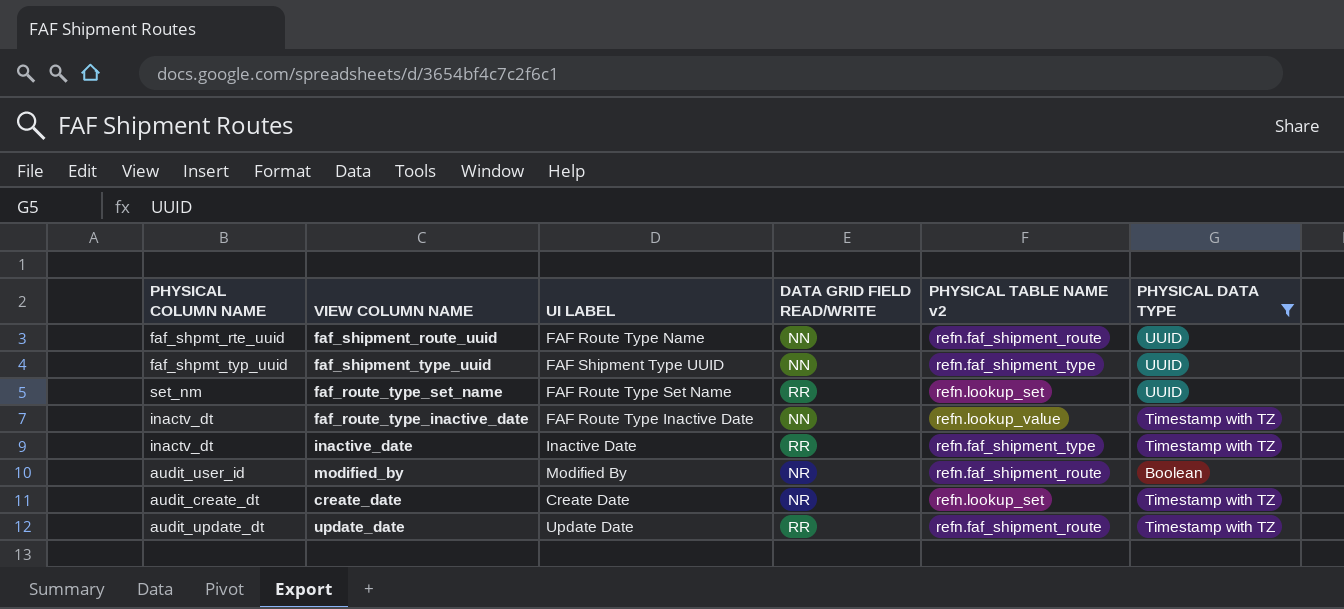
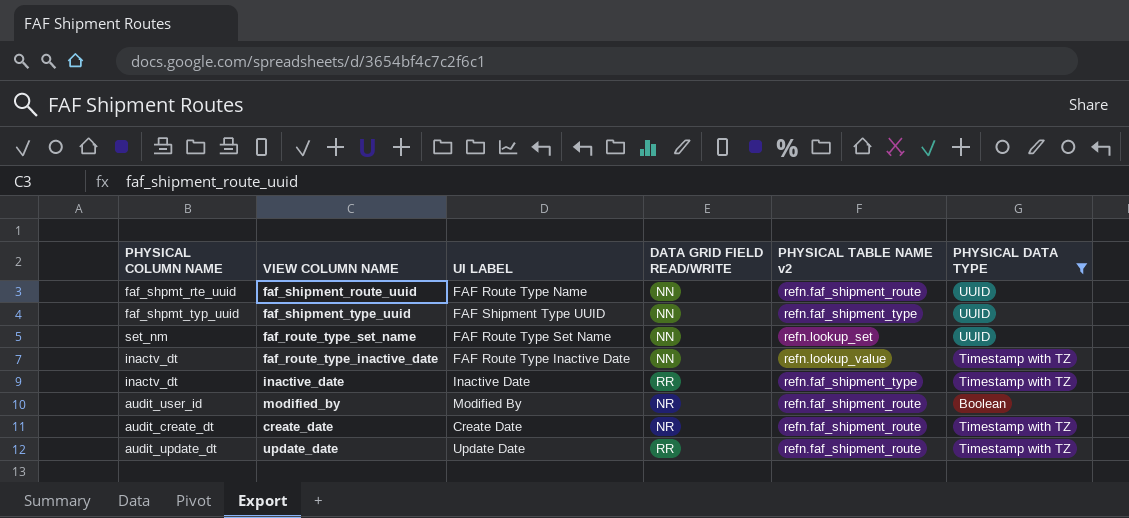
faf_route_type_set_name | DATA GRID FIELD READ/WRITE: RR -> NN
create_date | PHYSICAL TABLE NAME v2: refn.lookup_set -> refn.faf_shipment_route

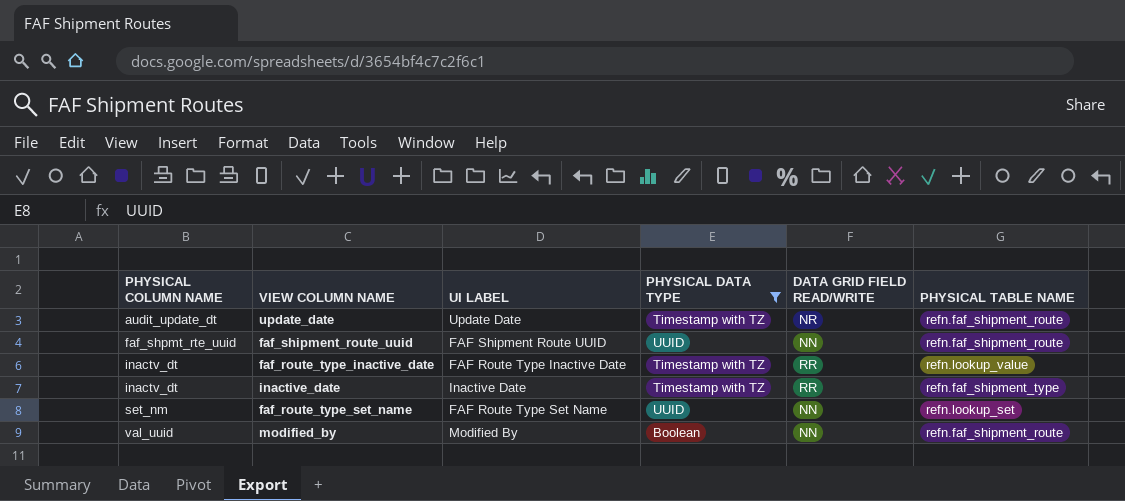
row order: none -> PHYSICAL COLUMN NAME ascending
column PHYSICAL DATA TYPE | position: 6 -> 4
column name: PHYSICAL TABLE NAME v2 -> PHYSICAL TABLE NAME
row faf_shipment_type_uuid: faf_shpmt_typ_uuid | FAF Shipment Type UUID | NN | refn.faf_shipment_type | UUID -> none
row create_date: audit_create_dt | Create Date | NR | refn.faf_shipment_route | Timestamp with TZ -> none
update_date | DATA GRID FIELD READ/WRITE: RR -> NR
faf_shipment_route_uuid | UI LABEL: FAF Route Type Name -> FAF Shipment Route UUID
faf_route_type_inactive_date | DATA GRID FIELD READ/WRITE: NN -> RR
modified_by | PHYSICAL COLUMN NAME: audit_user_id -> val_uuid
modified_by | DATA GRID FIELD READ/WRITE: NR -> NN

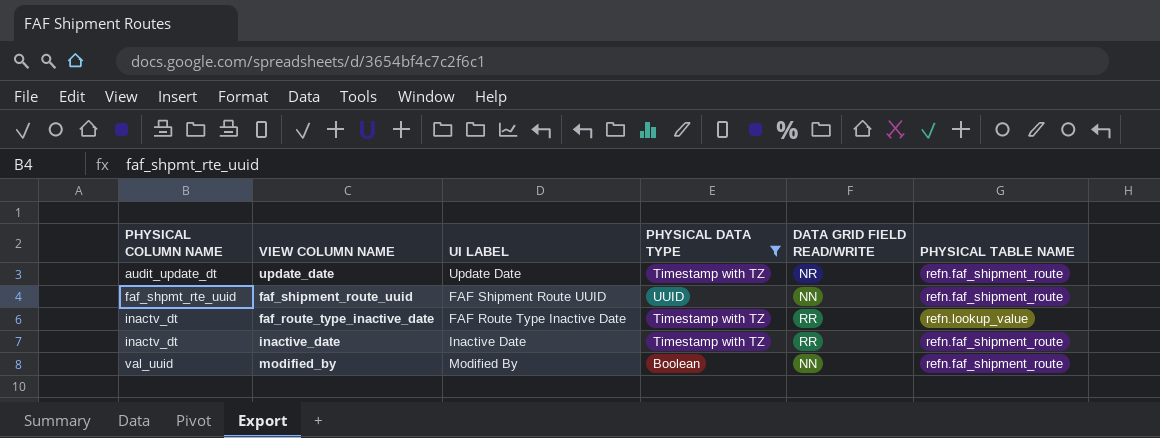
row faf_route_type_set_name: set_nm | FAF Route Type Set Name | UUID | NN | refn.lookup_set -> none
inactive_date | PHYSICAL TABLE NAME: refn.faf_shipment_type -> refn.faf_shipment_route

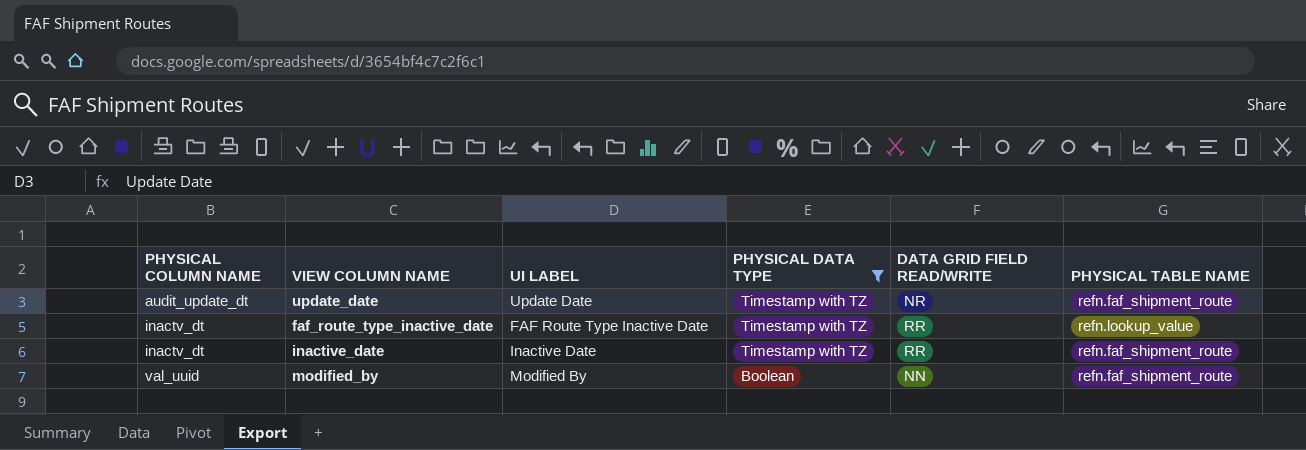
row faf_shipment_route_uuid: faf_shpmt_rte_uuid | FAF Shipment Route UUID | UUID | NN | refn.faf_shipment_route -> none

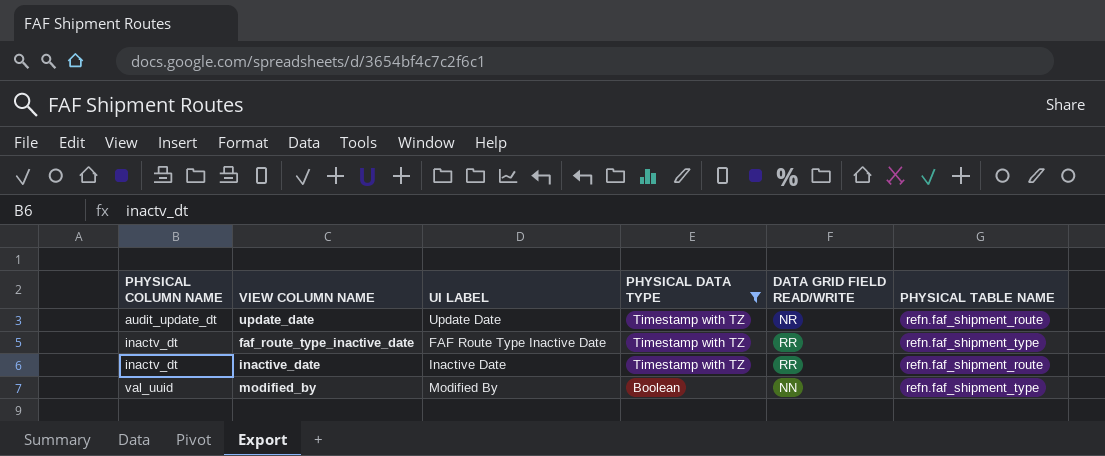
faf_route_type_inactive_date | PHYSICAL TABLE NAME: refn.lookup_value -> refn.faf_shipment_type
modified_by | PHYSICAL TABLE NAME: refn.faf_shipment_route -> refn.faf_shipment_type

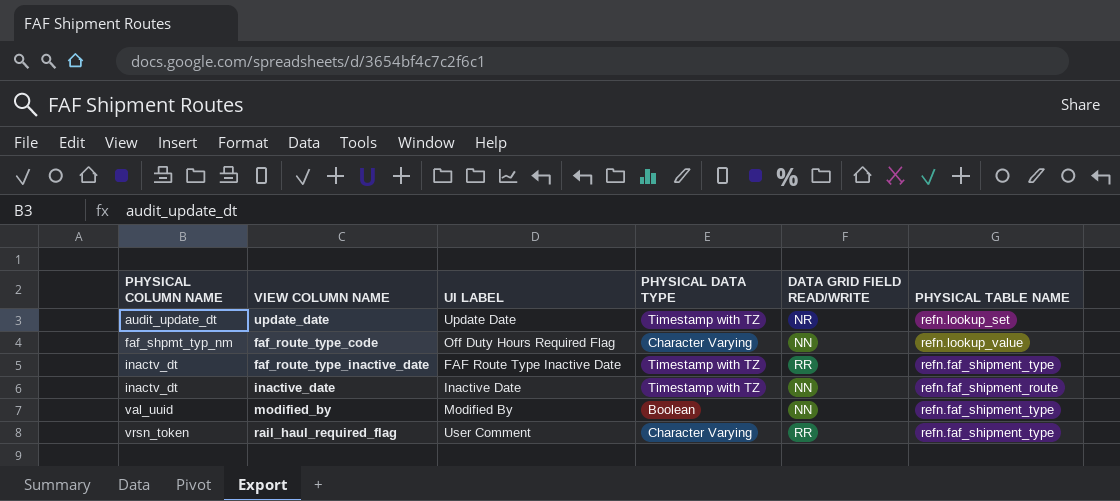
filter: PHYSICAL DATA TYPE != Character Varying -> none
update_date | PHYSICAL TABLE NAME: refn.faf_shipment_route -> refn.lookup_set
inactive_date | DATA GRID FIELD READ/WRITE: RR -> NN

